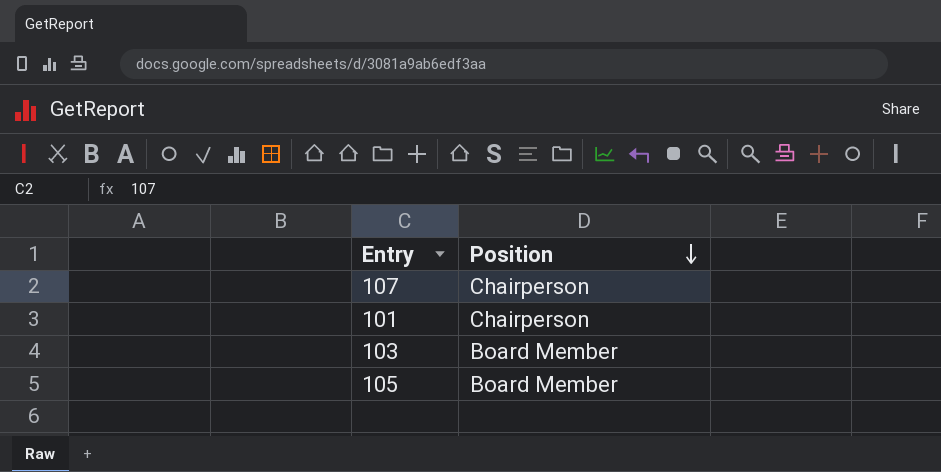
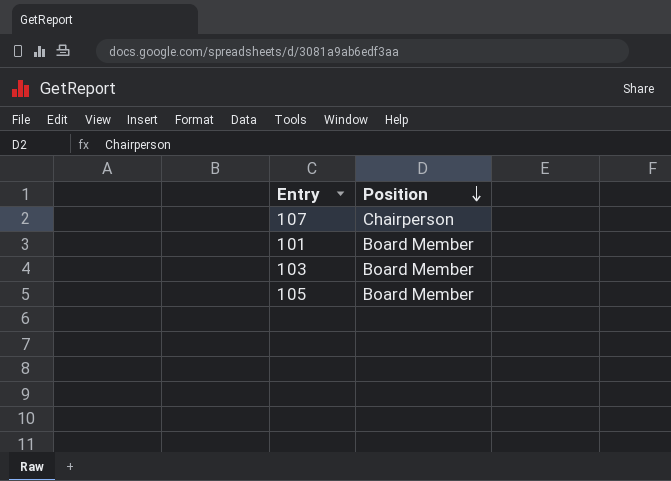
101 | Position: Chairperson -> Board Member

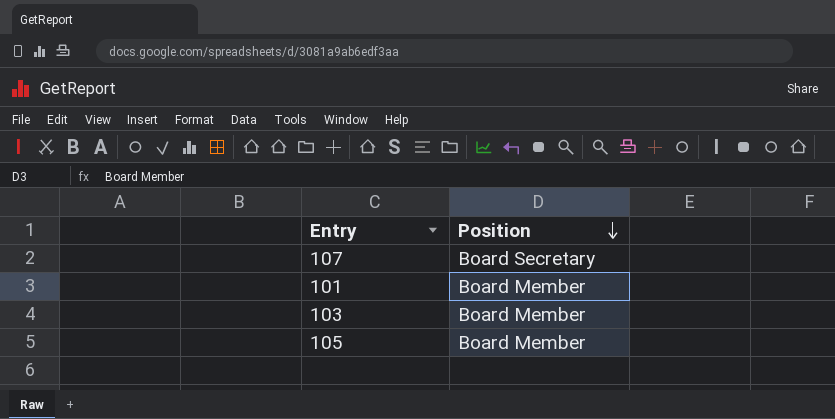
107 | Position: Chairperson -> Board Secretary

